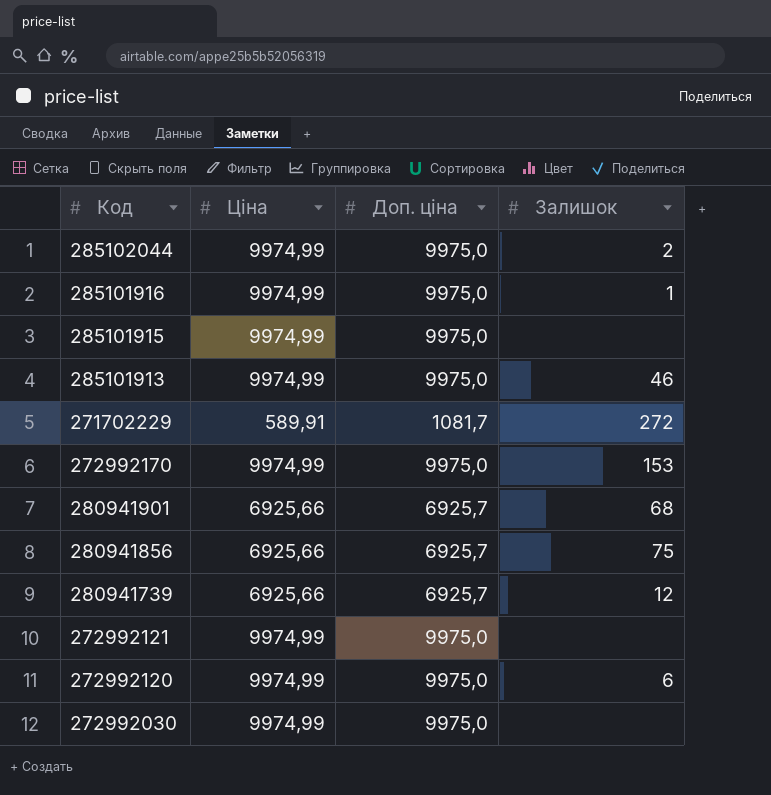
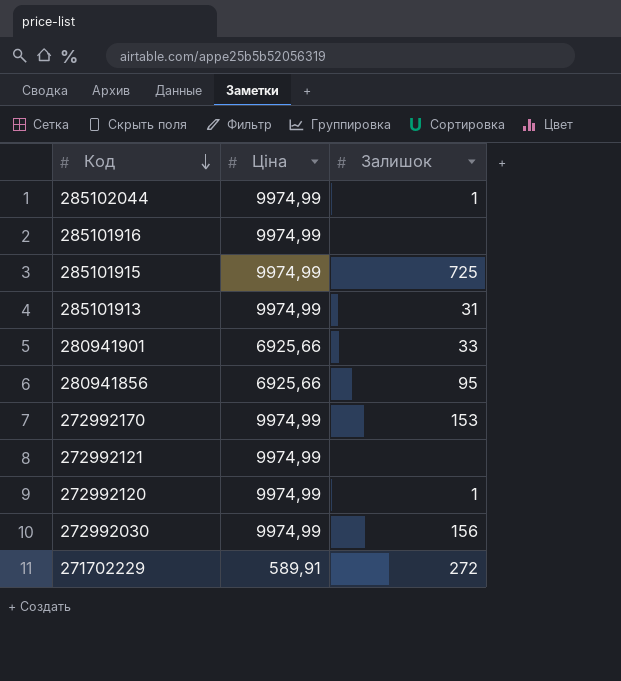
row order: none -> Код descending
column Доп. ціна | position: 3 -> none
row 280941739: 6925,66 | 6925,7 | 12 -> none
285102044 | Залишок: 2 -> 1
285101916 | Залишок: 1 -> none
285101915 | Залишок: none -> 725
285101913 | Залишок: 46 -> 31
280941901 | Залишок: 68 -> 33
280941856 | Залишок: 75 -> 95
272992120 | Залишок: 6 -> 1
272992030 | Залишок: none -> 156

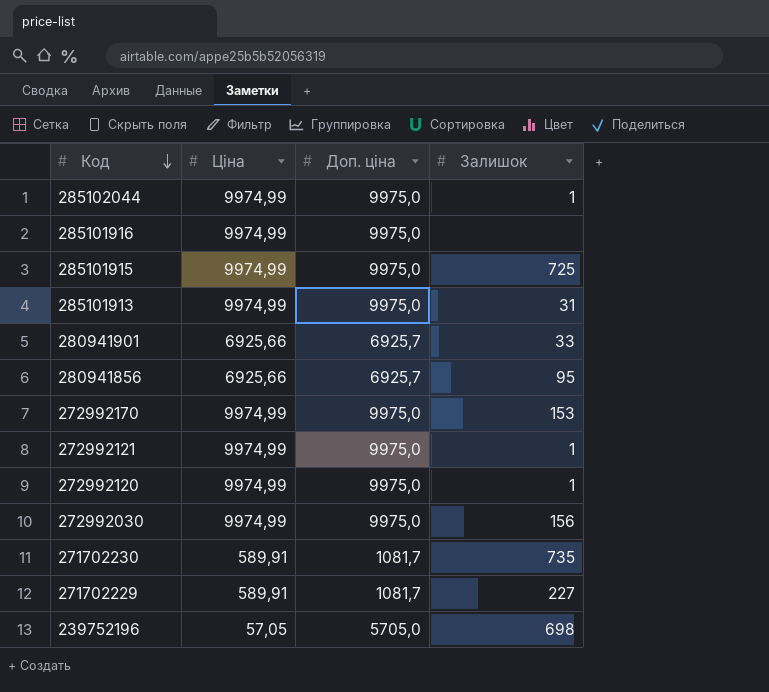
column Доп. ціна | position: none -> 3
272992121 | Залишок: none -> 1
row 271702230: none -> 589,91 | 1081,7 | 735
271702229 | Залишок: 272 -> 227
row 239752196: none -> 57,05 | 5705,0 | 698

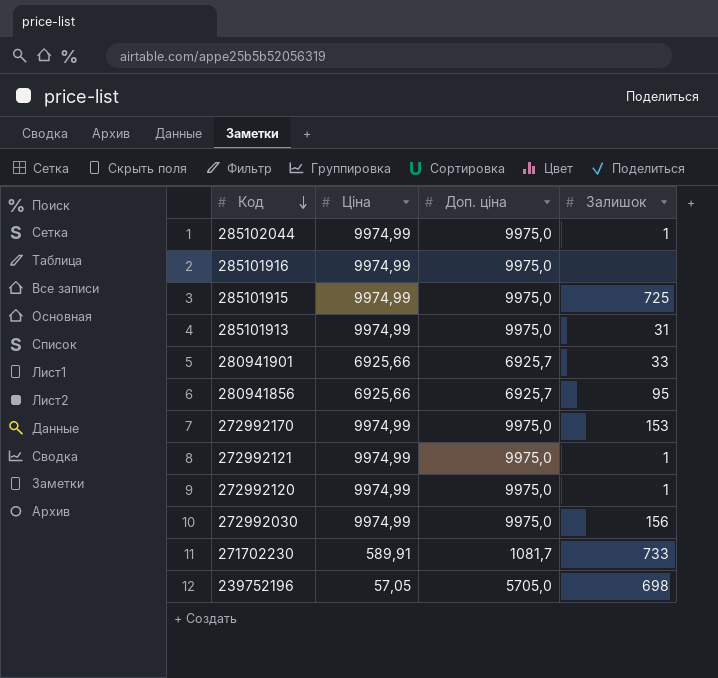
row 271702229: 589,91 | 1081,7 | 227 -> none
271702230 | Залишок: 735 -> 733

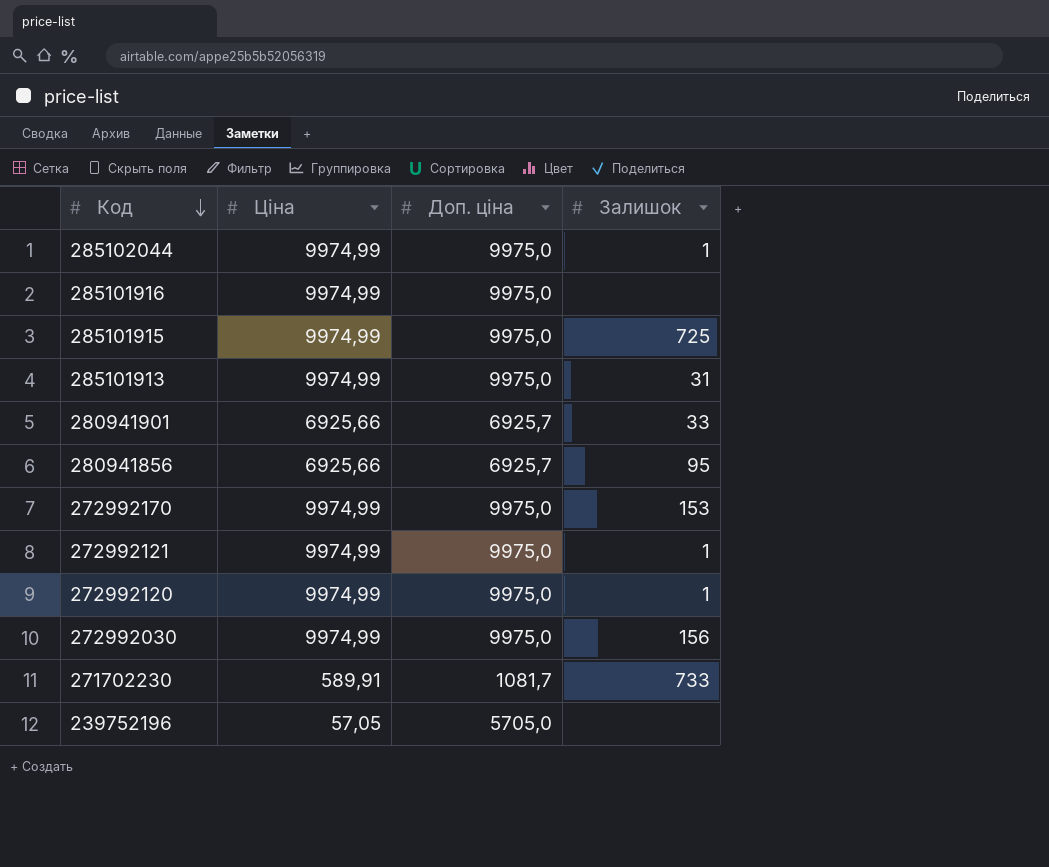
239752196 | Залишок: 698 -> none

